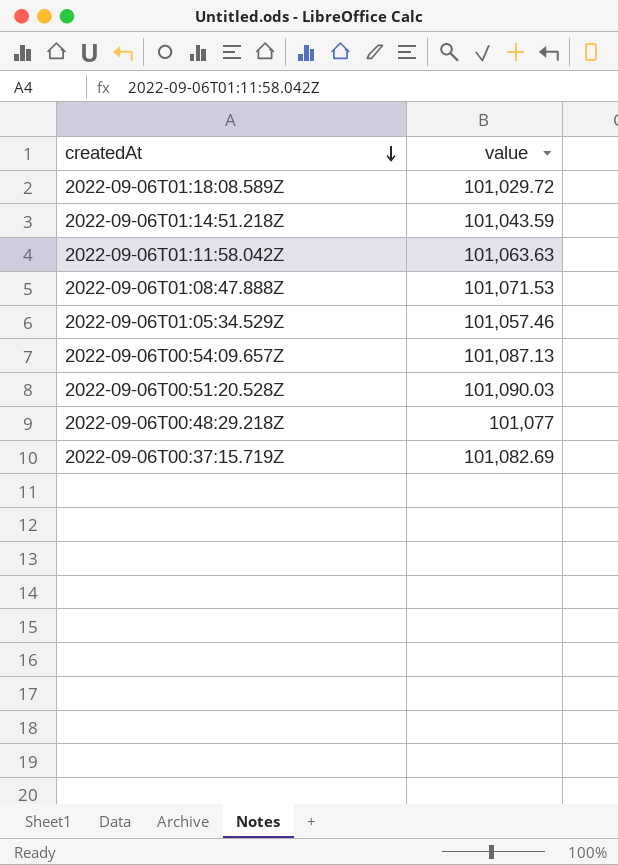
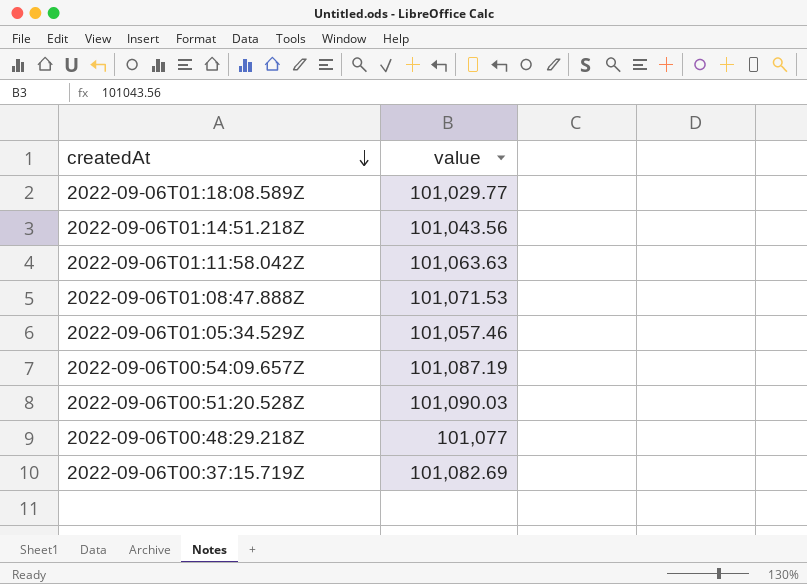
2022-09-06T01:18:08.589Z | value: 101,029.72 -> 101,029.77
2022-09-06T01:14:51.218Z | value: 101,043.59 -> 101,043.56
2022-09-06T00:54:09.657Z | value: 101,087.13 -> 101,087.19

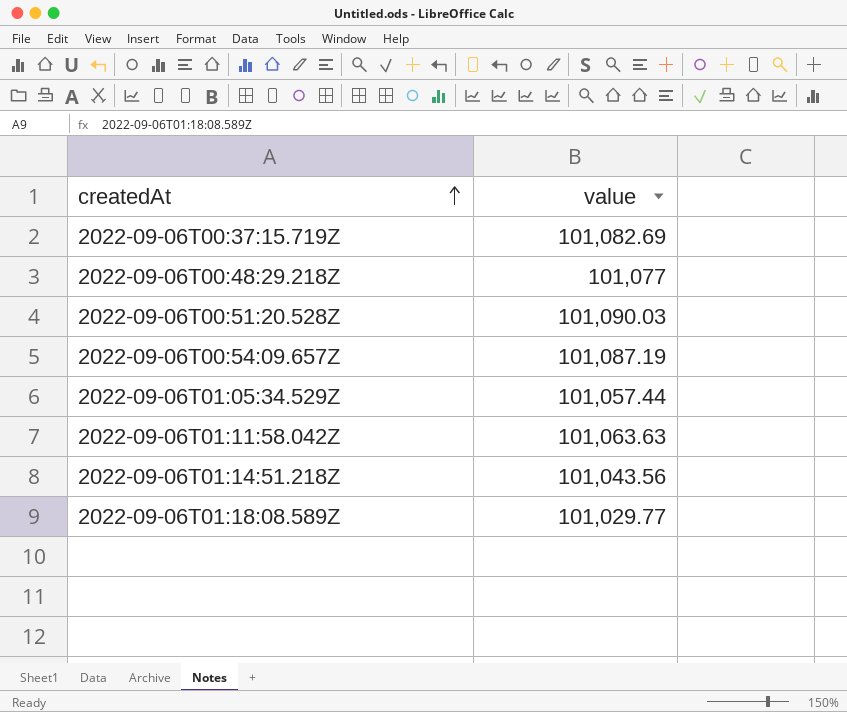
row order: createdAt descending -> createdAt ascending
row 2022-09-06T01:08:47.888Z: 101,071.53 -> none
2022-09-06T01:05:34.529Z | value: 101,057.46 -> 101,057.44

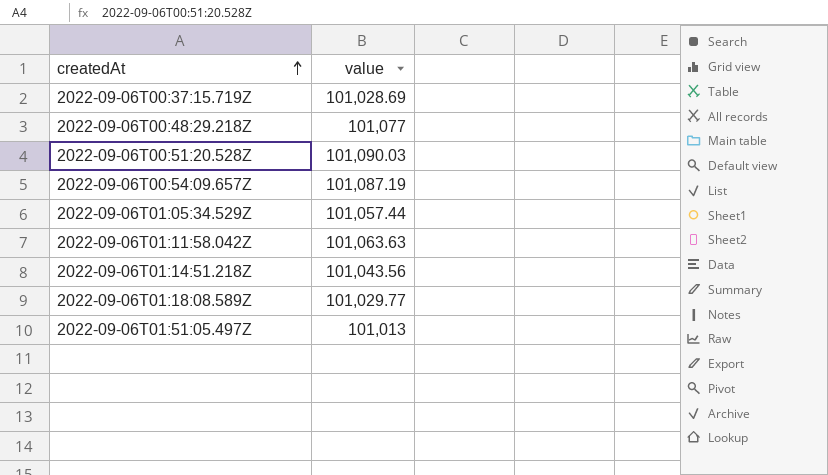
2022-09-06T00:37:15.719Z | value: 101,082.69 -> 101,028.69
row 2022-09-06T01:51:05.497Z: none -> 101,013

